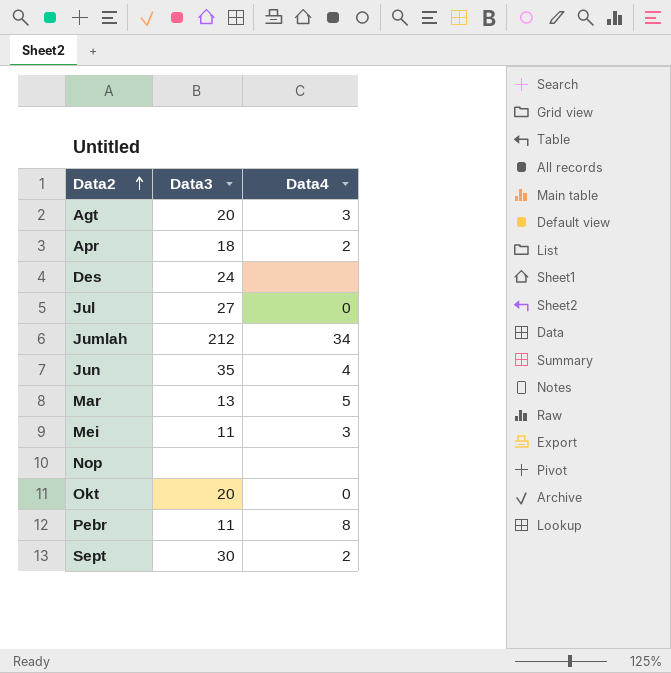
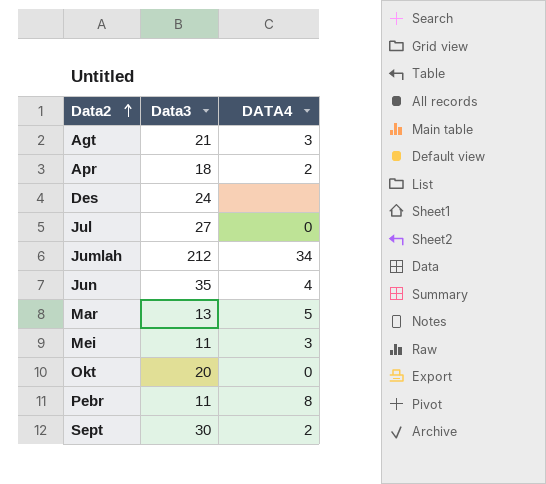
column name: Data4 -> DATA4
row Nop: none | none -> none
Agt | Data3: 20 -> 21

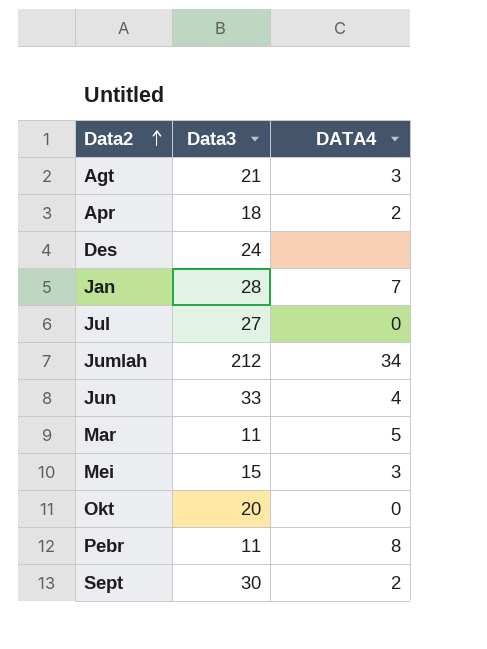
row Jan: none -> 28 | 7
Jun | Data3: 35 -> 33
Mar | Data3: 13 -> 11
Mei | Data3: 11 -> 15

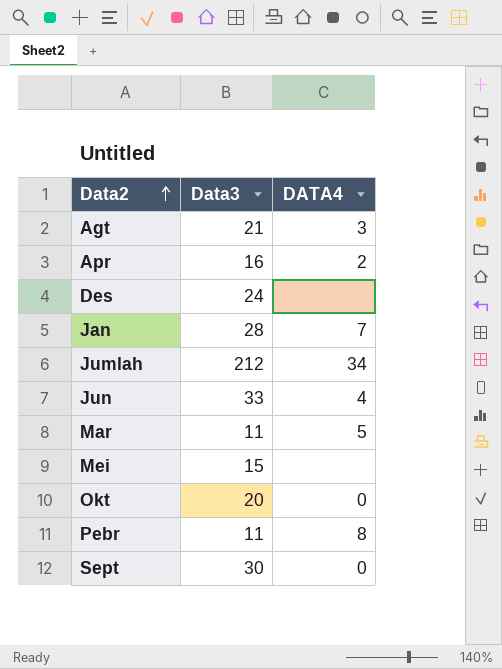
row Jul: 27 | 0 -> none
Apr | Data3: 18 -> 16
Mei | DATA4: 3 -> none
Sept | DATA4: 2 -> 0

